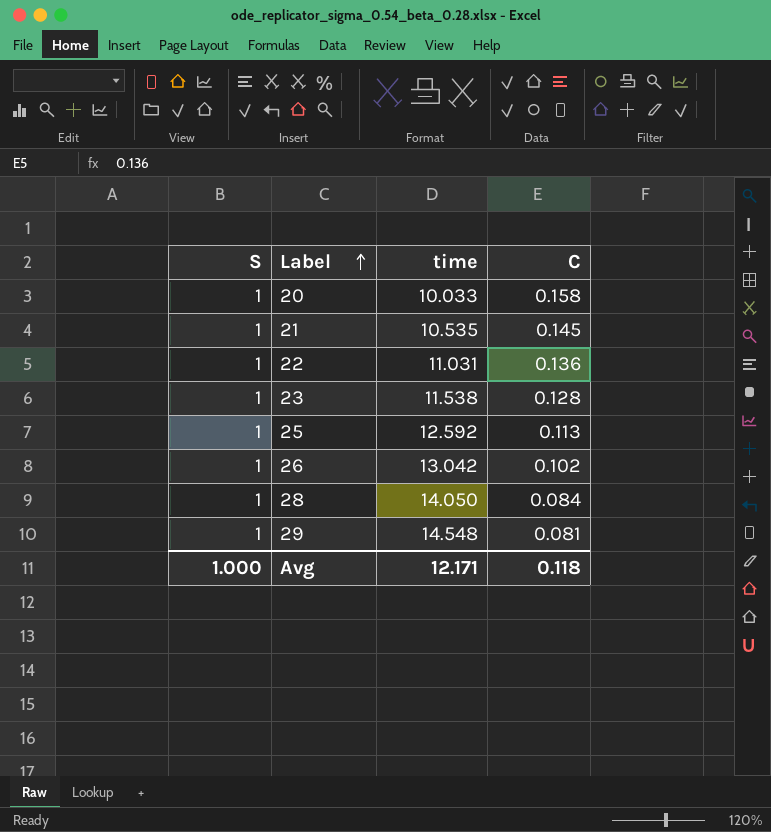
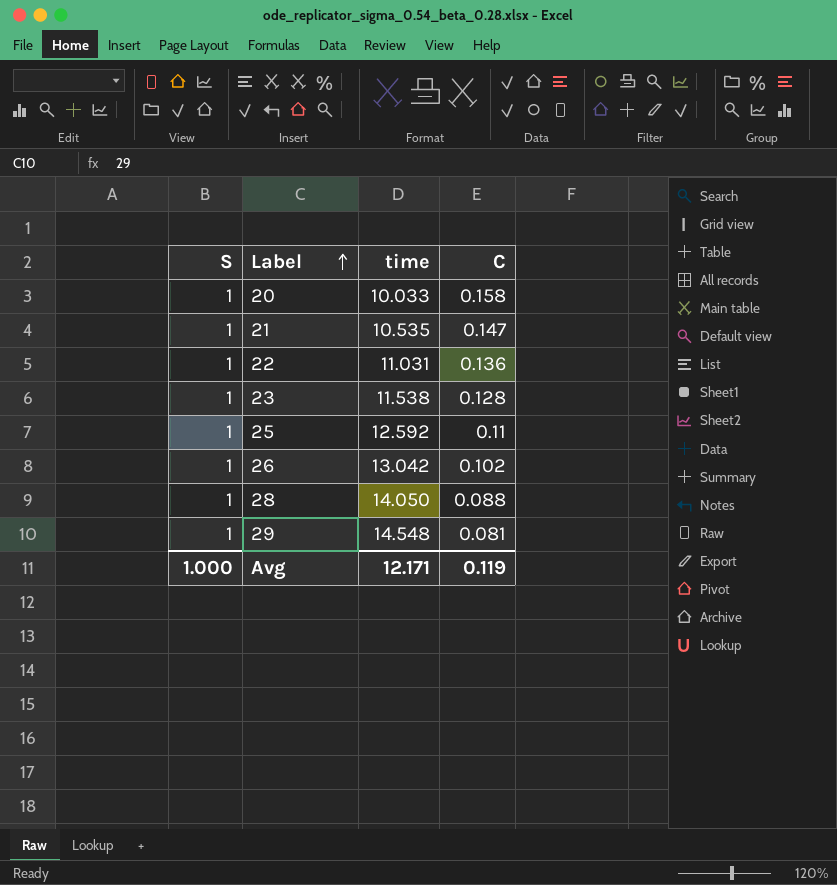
21 | C: 0.145 -> 0.147
25 | C: 0.113 -> 0.11
28 | C: 0.084 -> 0.088
Avg | C: 0.118 -> 0.119

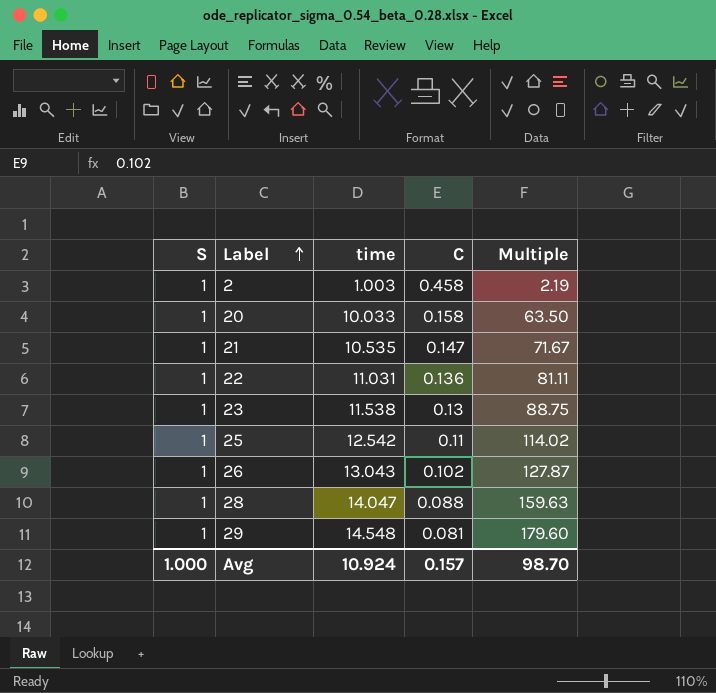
column Multiple | formula: none -> [time] / [C]
row 2: none -> 1 | 1.003 | 0.458 | 2.19
23 | C: 0.128 -> 0.13
25 | time: 12.592 -> 12.542
26 | time: 13.042 -> 13.043
28 | time: 14.050 -> 14.047
Avg | time: 12.171 -> 10.924
Avg | C: 0.119 -> 0.157

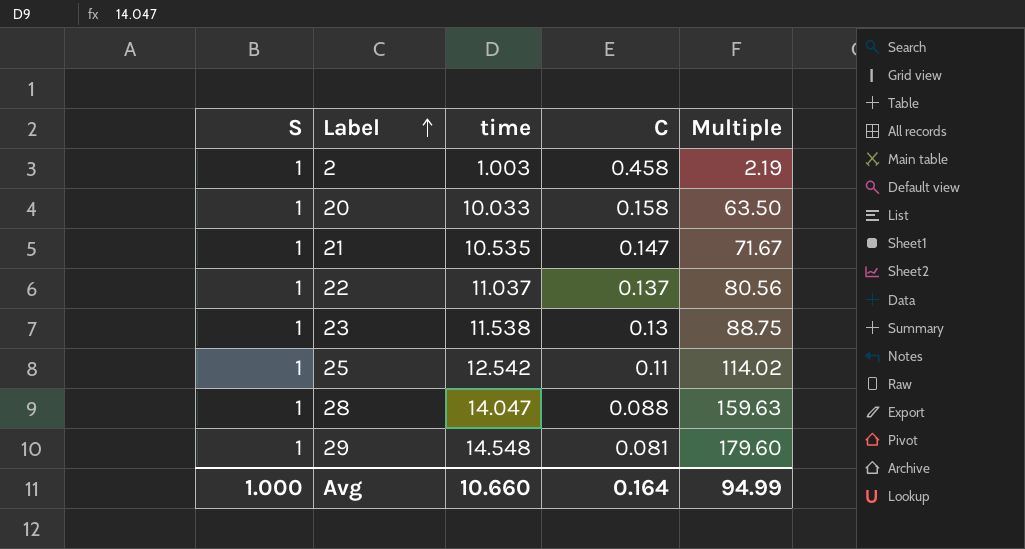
row 26: 1 | 13.043 | 0.102 | 127.87 -> none
22 | time: 11.031 -> 11.037
22 | C: 0.136 -> 0.137
22 | Multiple: 81.11 -> 80.56
Avg | time: 10.924 -> 10.660
Avg | C: 0.157 -> 0.164
Avg | Multiple: 98.70 -> 94.99

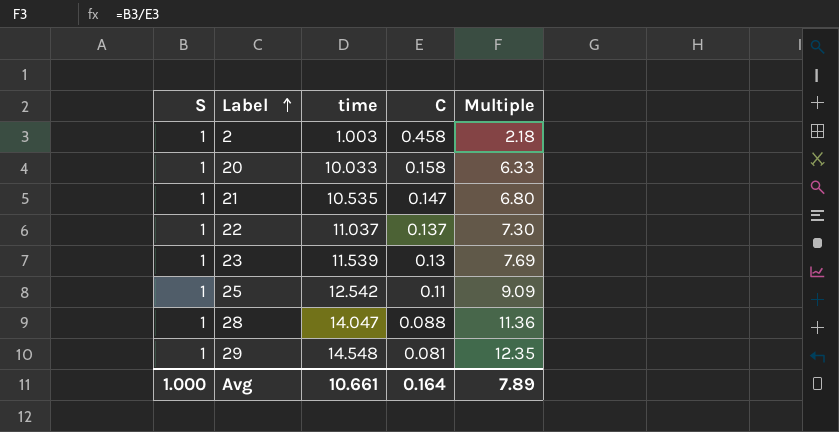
column Multiple | formula: [time] / [C] -> [S] / [C]
23 | time: 11.538 -> 11.539
Avg | time: 10.660 -> 10.661
Avg | Multiple: 94.99 -> 7.89

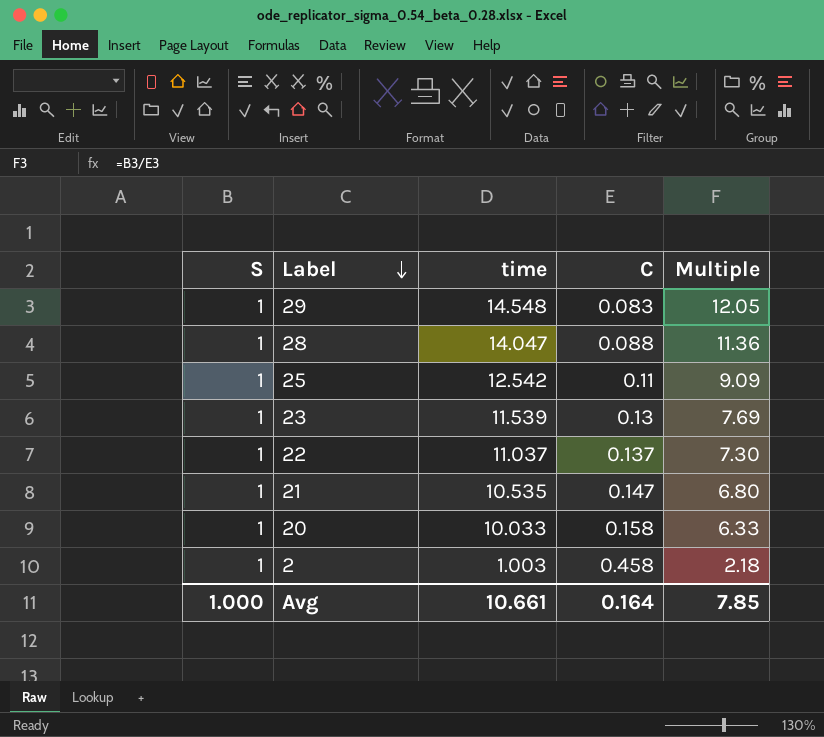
row order: Label ascending -> Label descending
29 | C: 0.081 -> 0.083
29 | Multiple: 12.35 -> 12.05
Avg | Multiple: 7.89 -> 7.85

